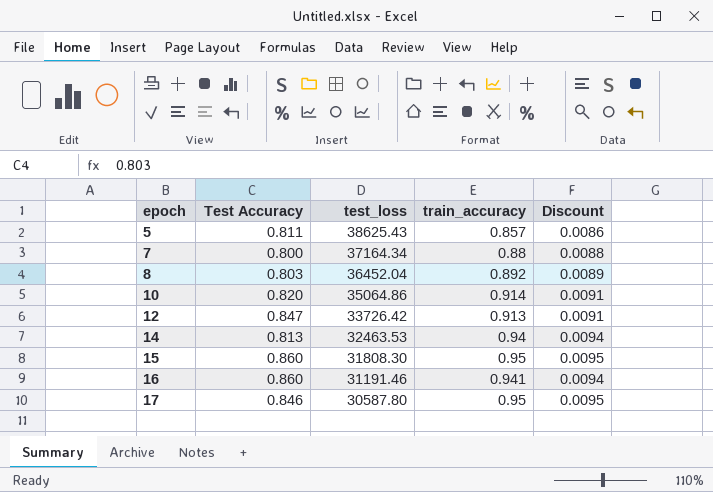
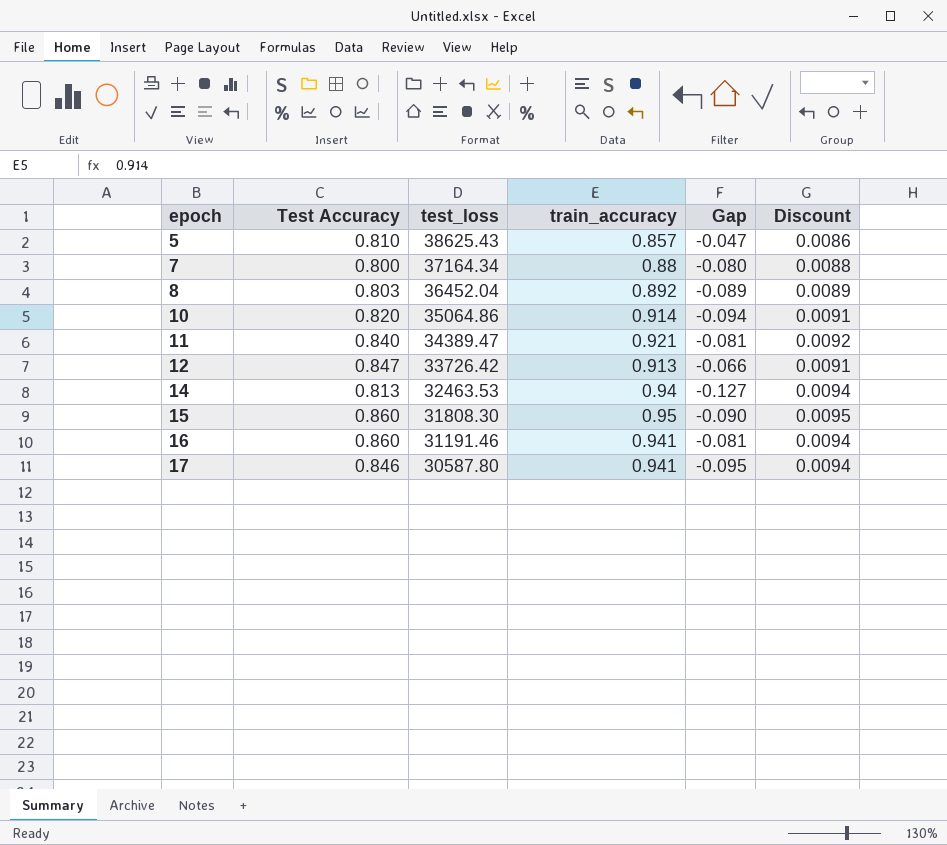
column Gap | formula: none -> [Test Accuracy] - [train_accuracy]
5 | Test Accuracy: 0.811 -> 0.810
row 11: none -> 0.840 | 34389.47 | 0.921 | -0.081 | 0.0092
17 | train_accuracy: 0.95 -> 0.941
17 | Discount: 0.0095 -> 0.0094

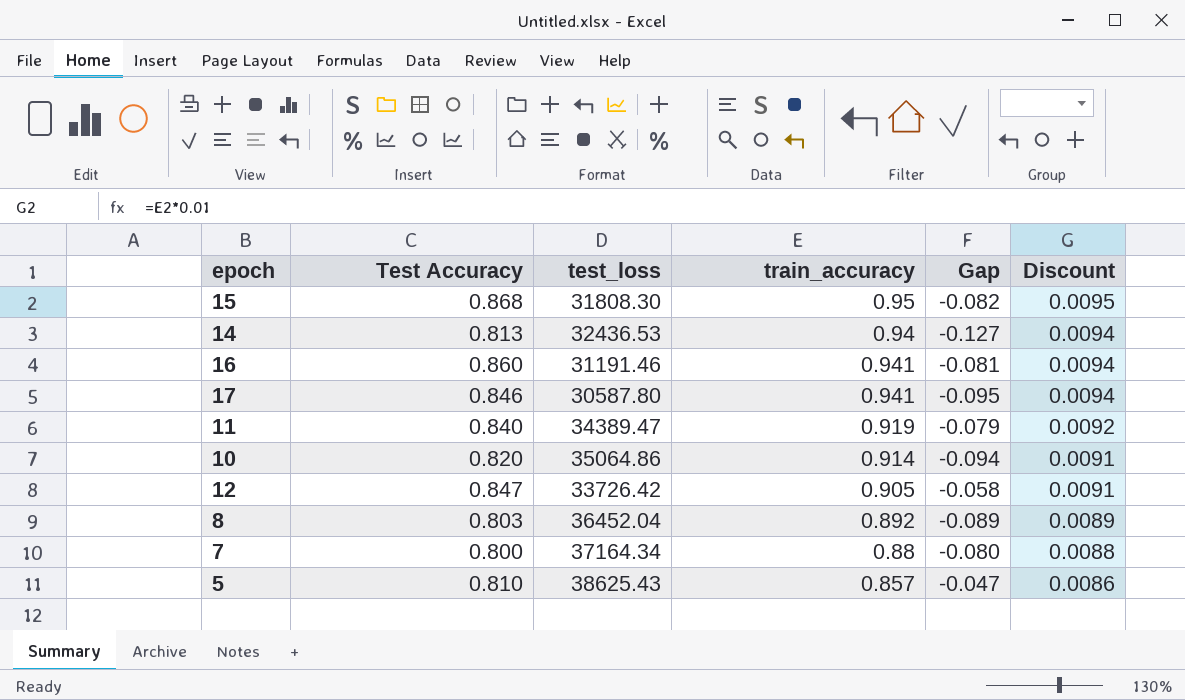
row order: epoch ascending -> Discount descending
15 | Test Accuracy: 0.860 -> 0.868
15 | Gap: -0.090 -> -0.082
14 | test_loss: 32463.53 -> 32436.53
11 | train_accuracy: 0.921 -> 0.919
11 | Gap: -0.081 -> -0.079
12 | train_accuracy: 0.913 -> 0.905
12 | Gap: -0.066 -> -0.058

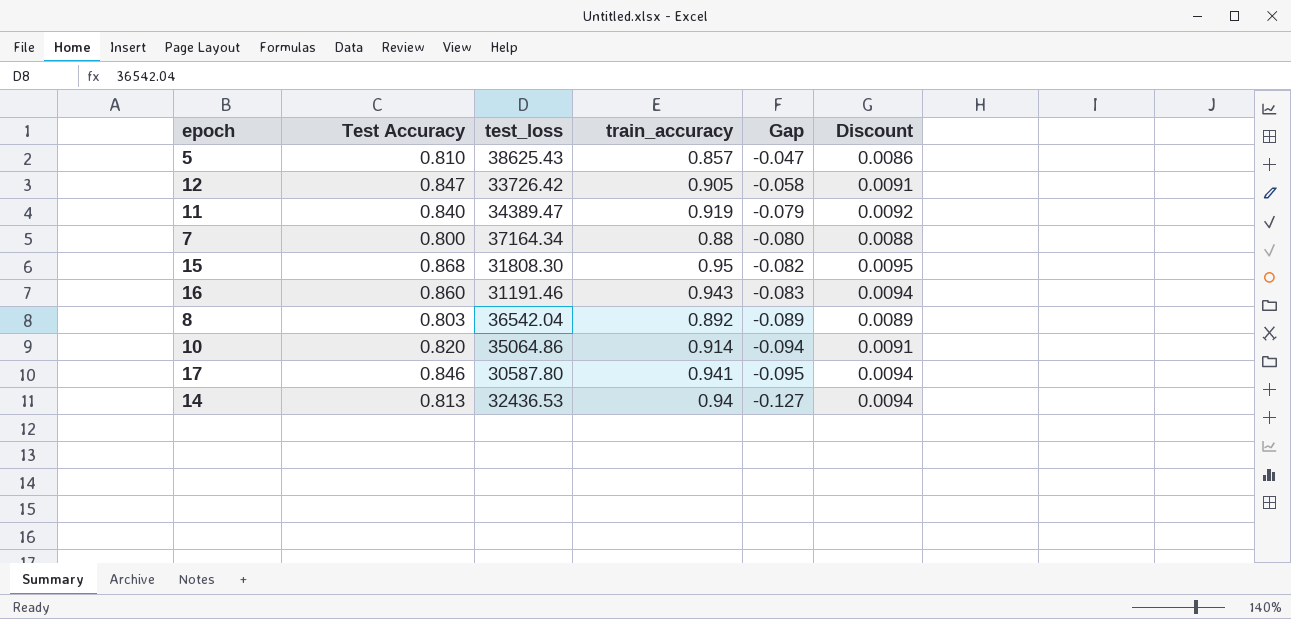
row order: Discount descending -> Gap descending
16 | train_accuracy: 0.941 -> 0.943
16 | Gap: -0.081 -> -0.083
8 | test_loss: 36452.04 -> 36542.04

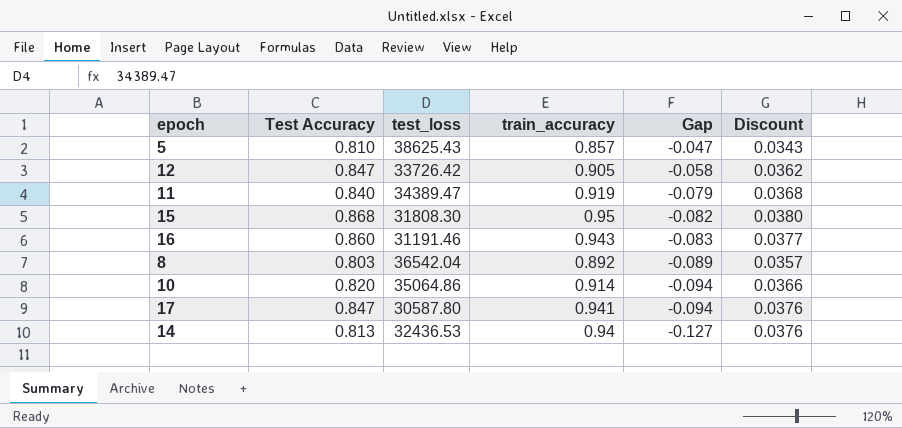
column Discount | formula: [train_accuracy] * 0.01 -> [train_accuracy] * 0.04
row 7: 0.800 | 37164.34 | 0.88 | -0.080 | 0.0088 -> none
17 | Test Accuracy: 0.846 -> 0.847
17 | Gap: -0.095 -> -0.094

